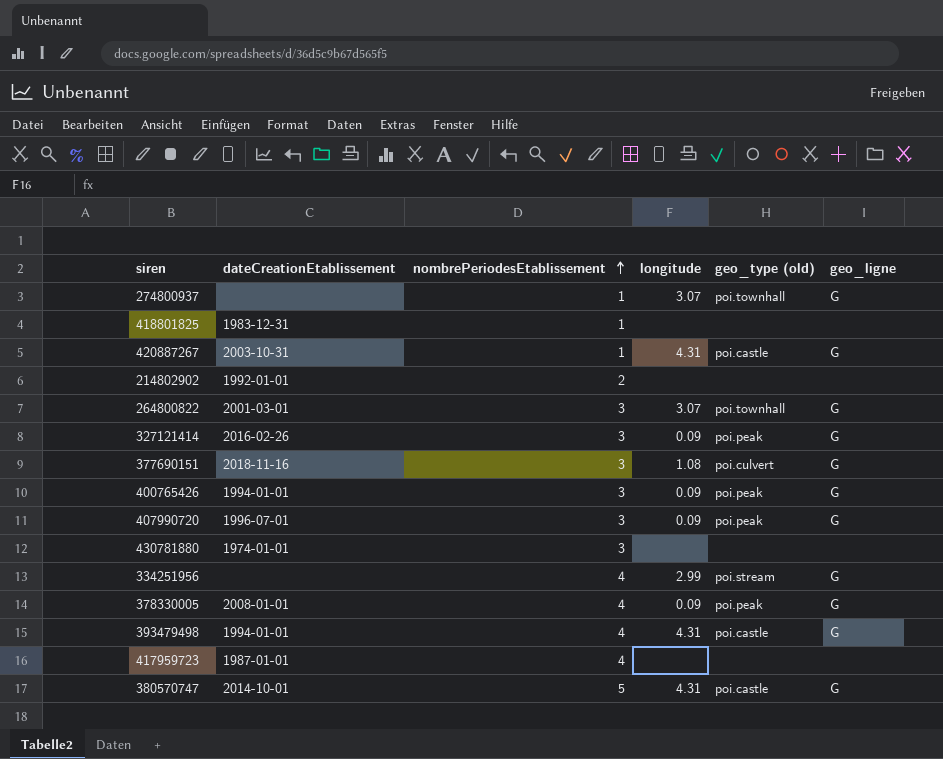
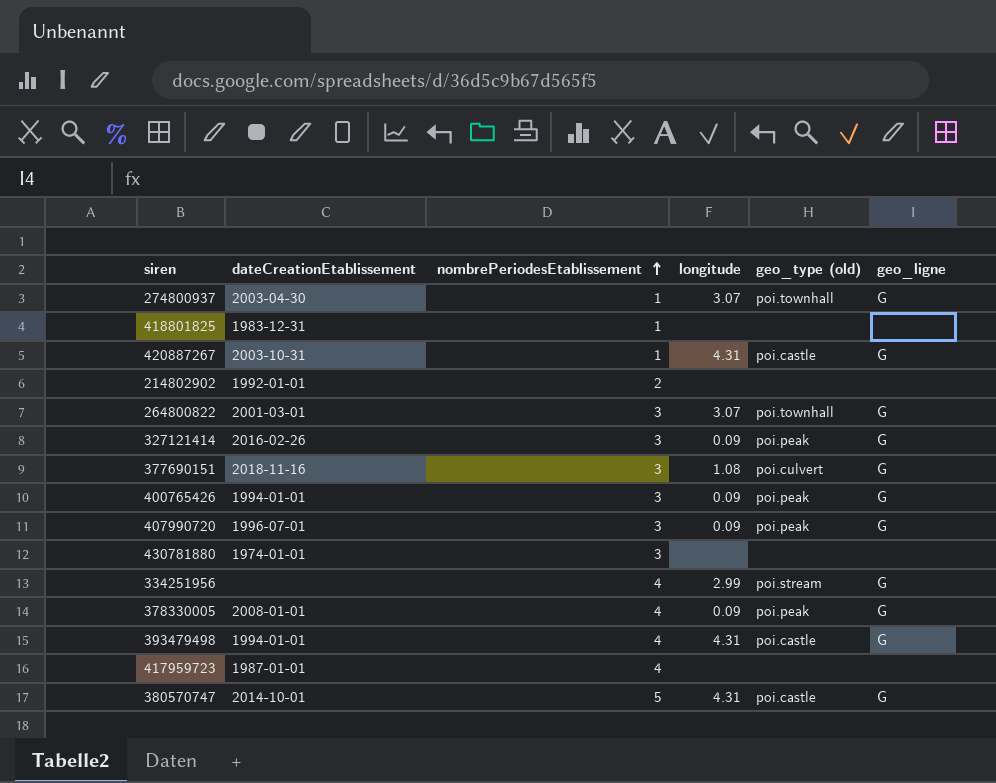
274800937 | dateCreationEtablissement: none -> 2003-04-30

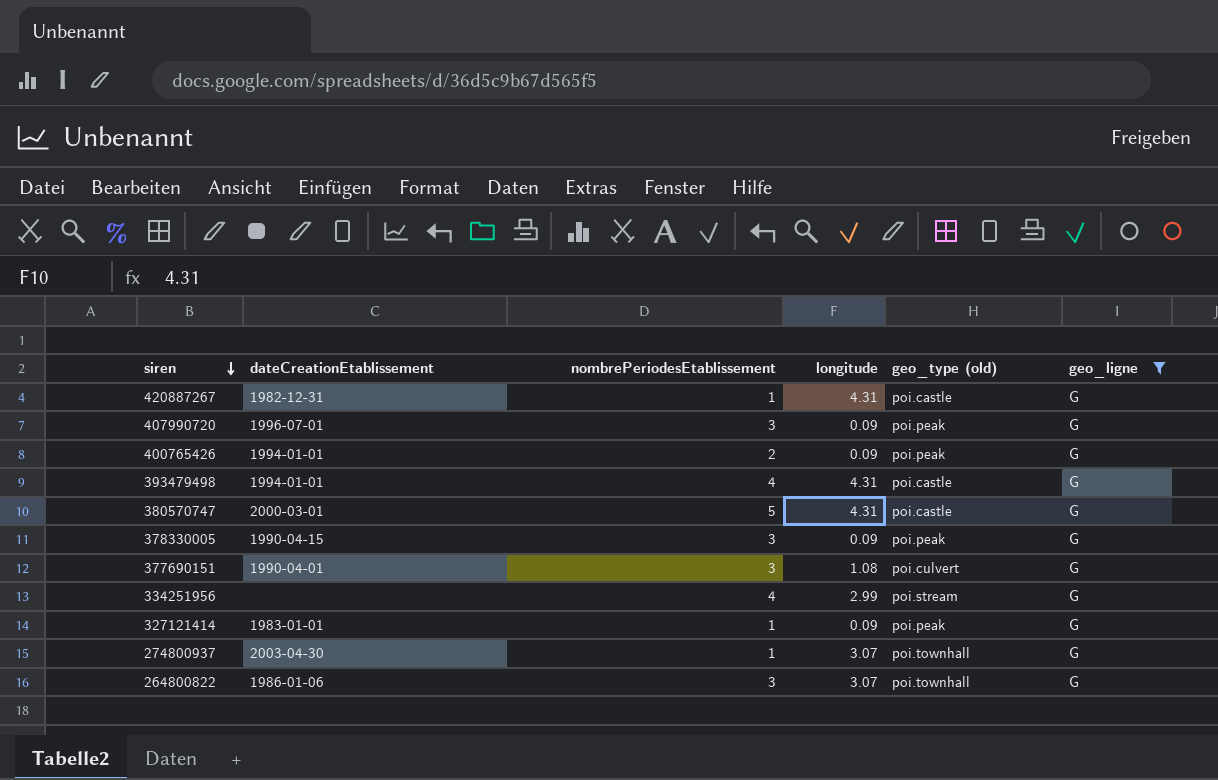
filter: none -> geo_ligne = G
row order: nombrePeriodesEtablissement ascending -> siren descending
420887267 | dateCreationEtablissement: 2003-10-31 -> 1982-12-31
400765426 | nombrePeriodesEtablissement: 3 -> 2
380570747 | dateCreationEtablissement: 2014-10-01 -> 2000-03-01
378330005 | dateCreationEtablissement: 2008-01-01 -> 1990-04-15
378330005 | nombrePeriodesEtablissement: 4 -> 3
377690151 | dateCreationEtablissement: 2018-11-16 -> 1990-04-01
327121414 | dateCreationEtablissement: 2016-02-26 -> 1983-01-01
327121414 | nombrePeriodesEtablissement: 3 -> 1
264800822 | dateCreationEtablissement: 2001-03-01 -> 1986-01-06

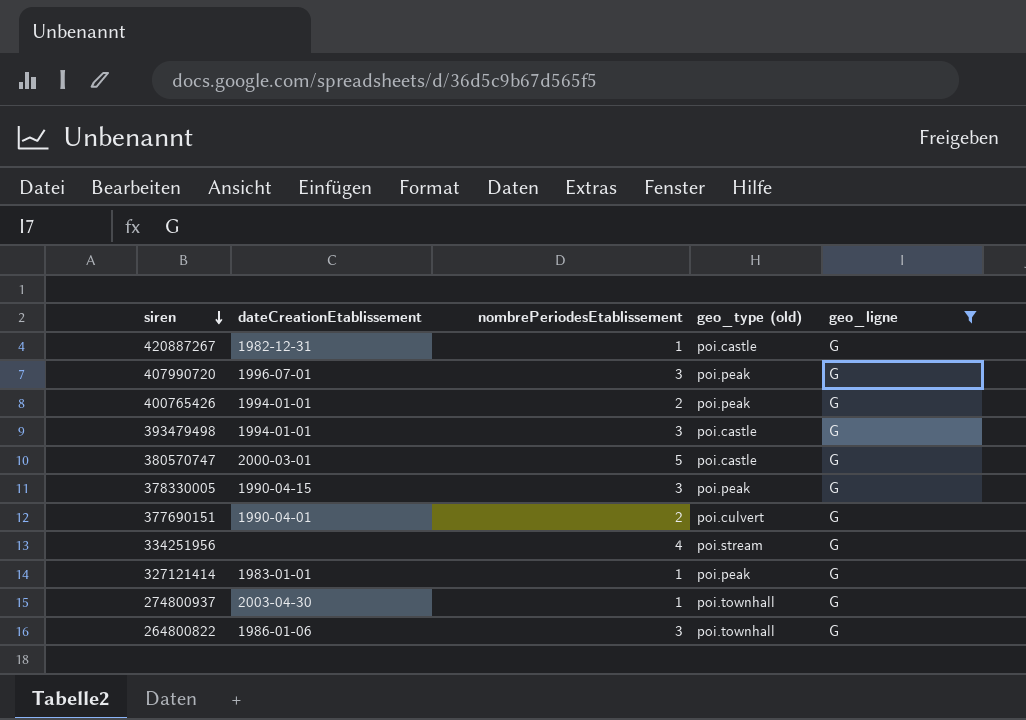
column longitude | position: 4 -> none
393479498 | nombrePeriodesEtablissement: 4 -> 3
377690151 | nombrePeriodesEtablissement: 3 -> 2

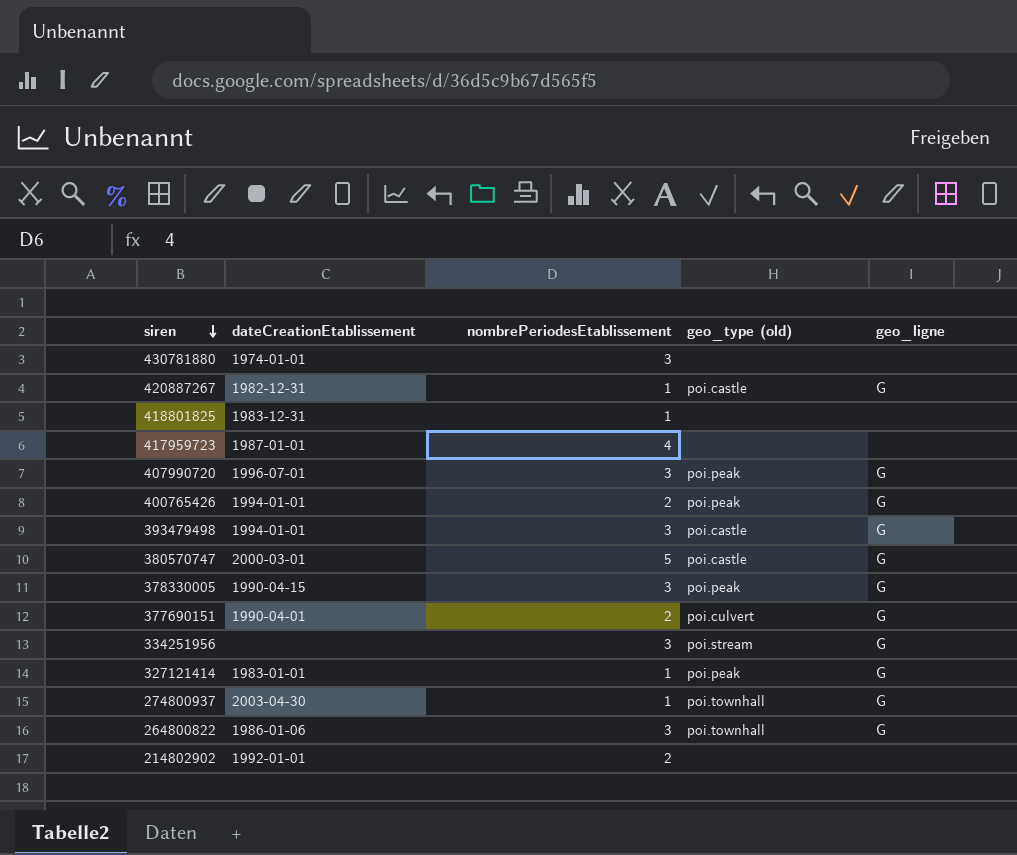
filter: geo_ligne = G -> none
334251956 | nombrePeriodesEtablissement: 4 -> 3

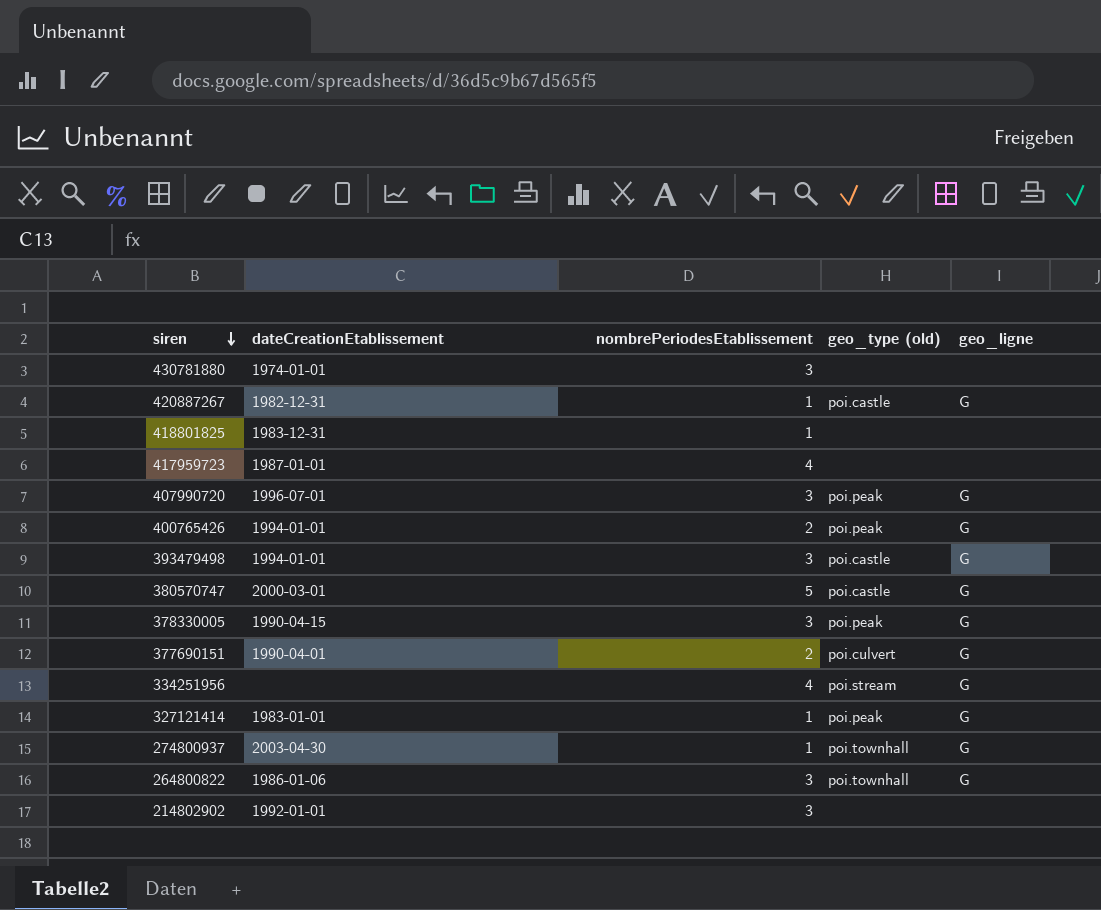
334251956 | nombrePeriodesEtablissement: 3 -> 4
214802902 | nombrePeriodesEtablissement: 2 -> 3

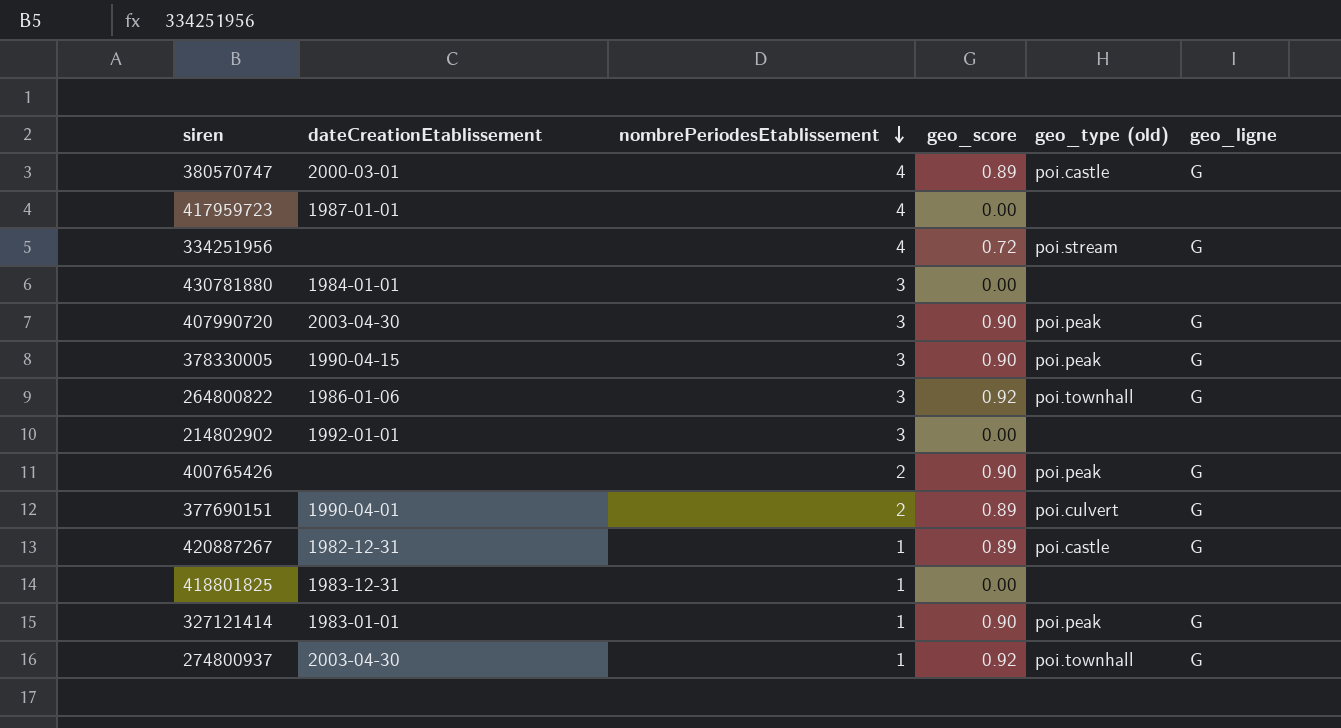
row order: siren descending -> nombrePeriodesEtablissement descending
column geo_score | position: none -> 4
row 393479498: 1994-01-01 | 3 | poi.castle | G -> none
380570747 | nombrePeriodesEtablissement: 5 -> 4
430781880 | dateCreationEtablissement: 1974-01-01 -> 1984-01-01
407990720 | dateCreationEtablissement: 1996-07-01 -> 2003-04-30
400765426 | dateCreationEtablissement: 1994-01-01 -> none

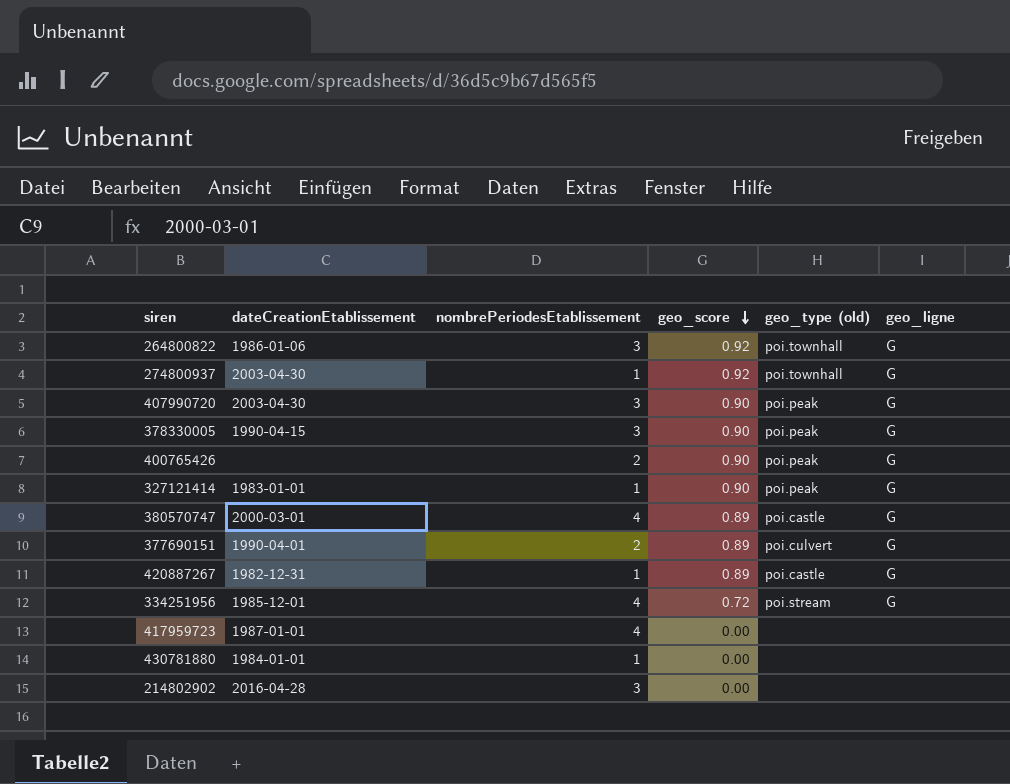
row order: nombrePeriodesEtablissement descending -> geo_score descending
row 418801825: 1983-12-31 | 1 | 0.00 | none | none -> none
334251956 | dateCreationEtablissement: none -> 1985-12-01
430781880 | nombrePeriodesEtablissement: 3 -> 1
214802902 | dateCreationEtablissement: 1992-01-01 -> 2016-04-28

